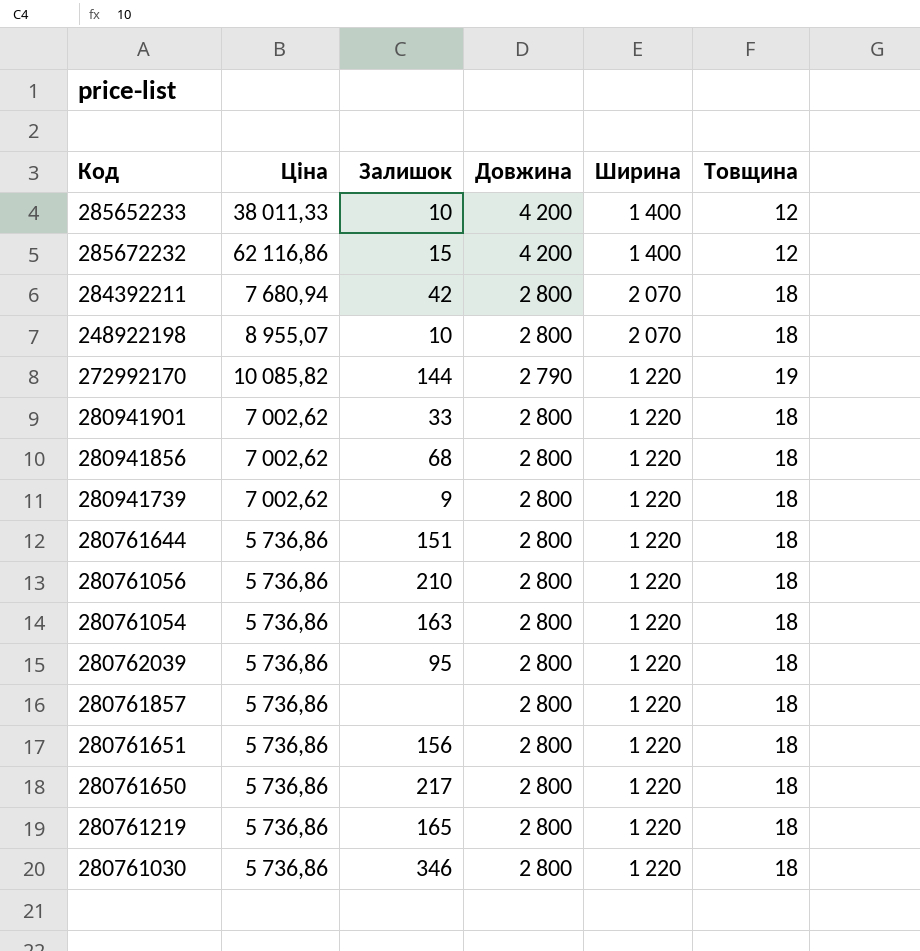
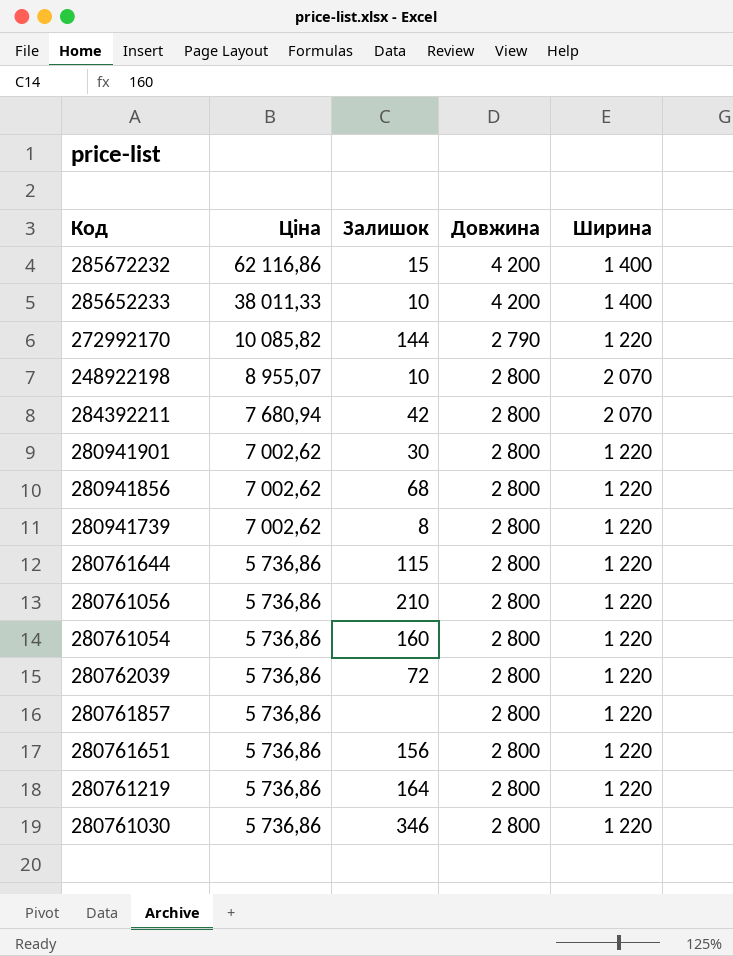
row order: none -> Ціна descending
column Товщина | position: 6 -> none
row 280761650: 5 736,86 | 217 | 2 800 | 1 220 | 18 -> none
280941901 | Залишок: 33 -> 30
280941739 | Залишок: 9 -> 8
280761644 | Залишок: 151 -> 115
280761054 | Залишок: 163 -> 160
280762039 | Залишок: 95 -> 72
280761219 | Залишок: 165 -> 164

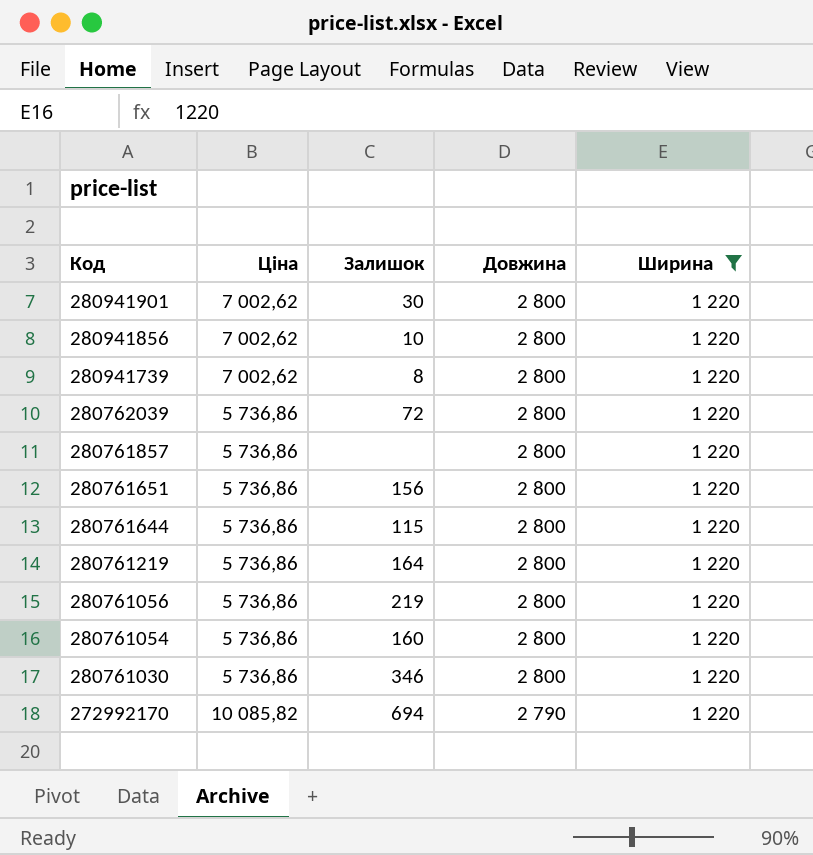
filter: none -> Ширина = 1 220
row order: Ціна descending -> Код descending
280941856 | Залишок: 68 -> 10
280761056 | Залишок: 210 -> 219
272992170 | Залишок: 144 -> 694

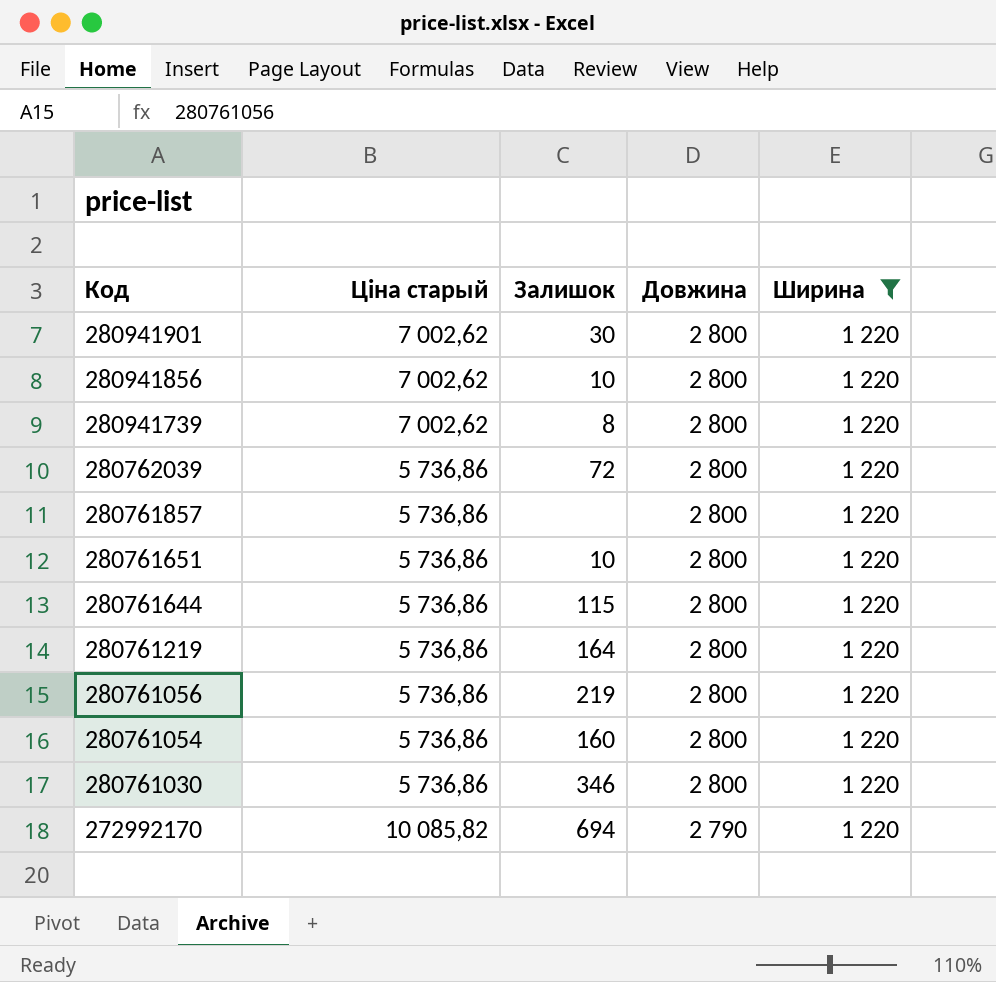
column name: Ціна -> Ціна старый
280761651 | Залишок: 156 -> 10

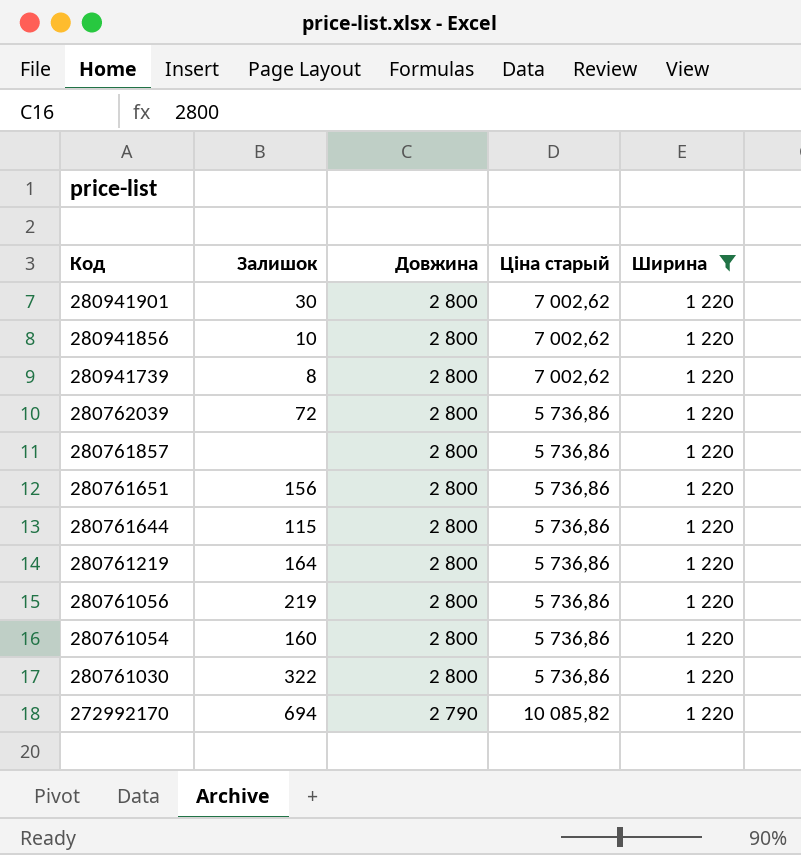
column Ціна старый | position: 2 -> 4
280761651 | Залишок: 10 -> 156
280761030 | Залишок: 346 -> 322

